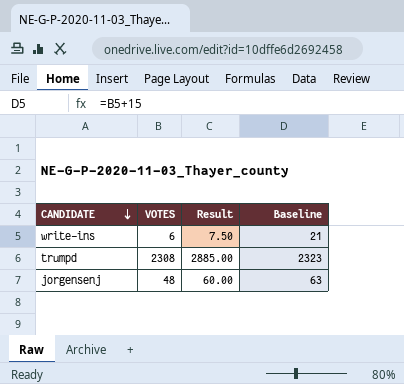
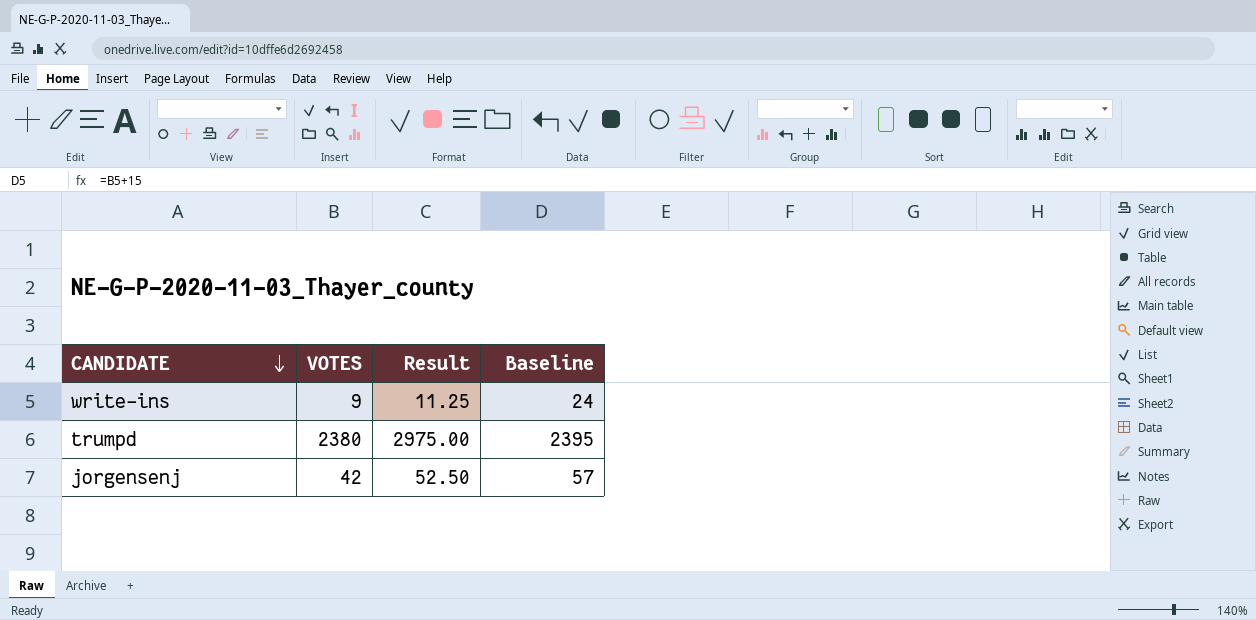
write-ins | VOTES: 6 -> 9
write-ins | Result: 7.50 -> 11.25
write-ins | Baseline: 21 -> 24
trumpd | VOTES: 2308 -> 2380
trumpd | Result: 2885.00 -> 2975.00
trumpd | Baseline: 2323 -> 2395
jorgensenj | VOTES: 48 -> 42
jorgensenj | Result: 60.00 -> 52.50
jorgensenj | Baseline: 63 -> 57

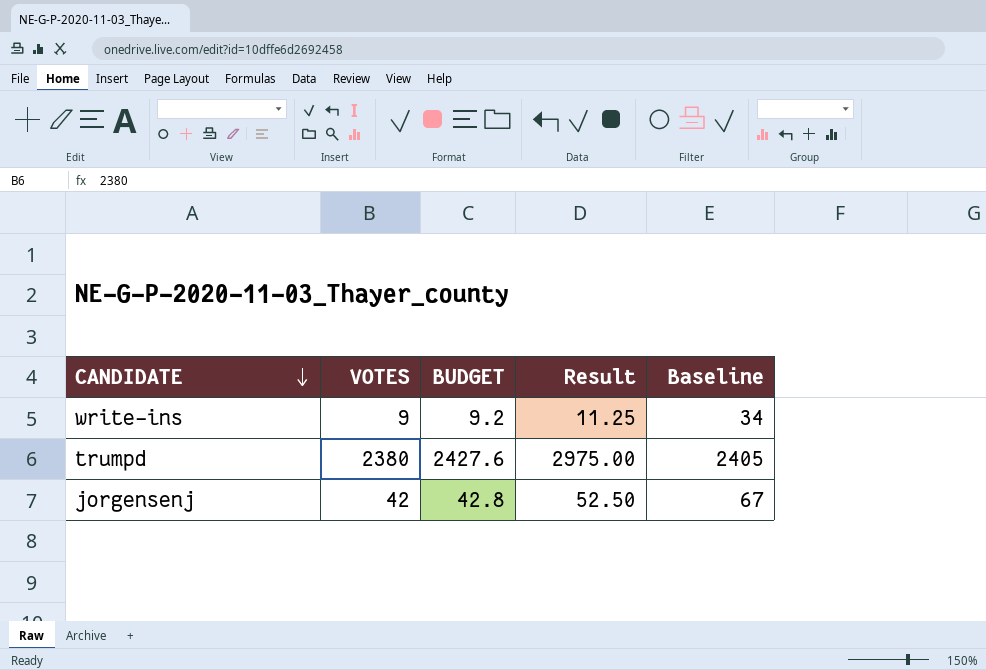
column BUDGET | formula: none -> [VOTES] * 1.02
column Baseline | formula: [VOTES] + 15 -> [VOTES] + 25

